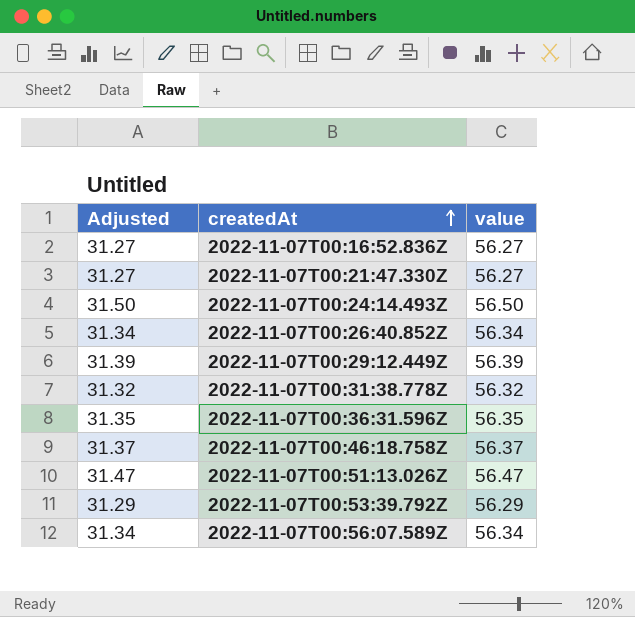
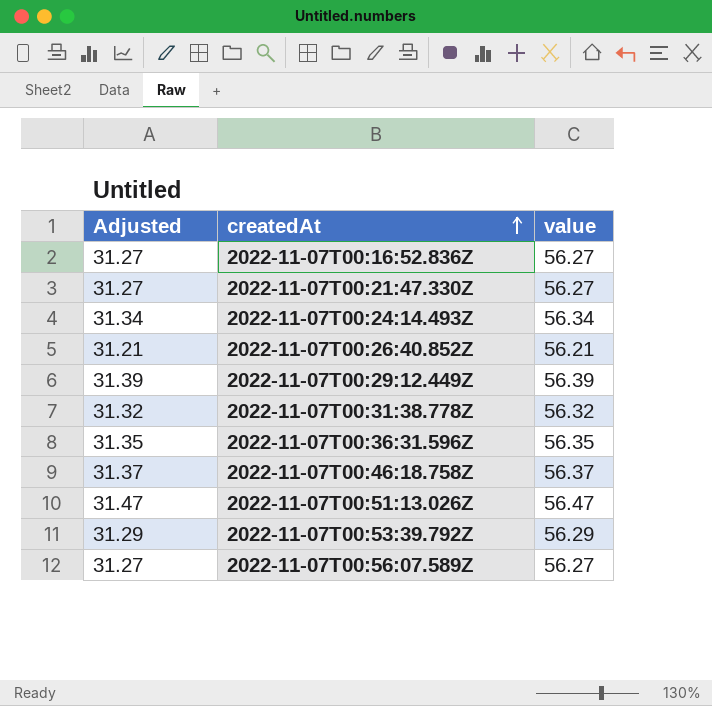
2022-11-07T00:24:14.493Z | Adjusted: 31.50 -> 31.34
2022-11-07T00:24:14.493Z | value: 56.50 -> 56.34
2022-11-07T00:26:40.852Z | Adjusted: 31.34 -> 31.21
2022-11-07T00:26:40.852Z | value: 56.34 -> 56.21
2022-11-07T00:56:07.589Z | Adjusted: 31.34 -> 31.27
2022-11-07T00:56:07.589Z | value: 56.34 -> 56.27

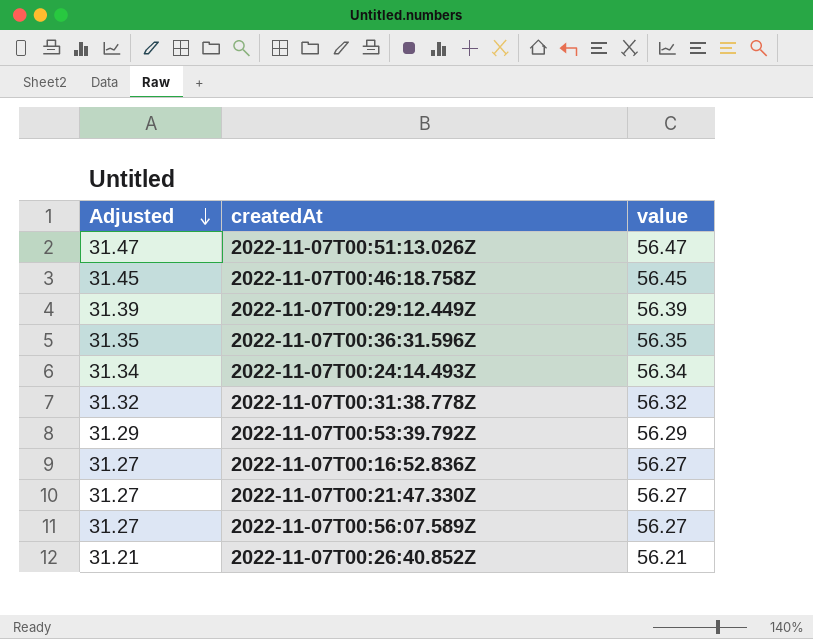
row order: createdAt ascending -> Adjusted descending
2022-11-07T00:46:18.758Z | Adjusted: 31.37 -> 31.45
2022-11-07T00:46:18.758Z | value: 56.37 -> 56.45

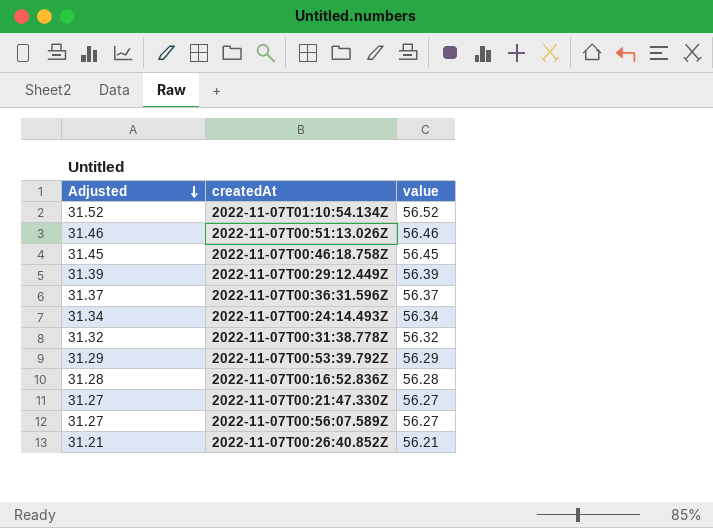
row 2022-11-07T01:10:54.134Z: none -> 31.52 | 56.52
2022-11-07T00:51:13.026Z | Adjusted: 31.47 -> 31.46
2022-11-07T00:51:13.026Z | value: 56.47 -> 56.46
2022-11-07T00:36:31.596Z | Adjusted: 31.35 -> 31.37
2022-11-07T00:36:31.596Z | value: 56.35 -> 56.37
2022-11-07T00:16:52.836Z | Adjusted: 31.27 -> 31.28
2022-11-07T00:16:52.836Z | value: 56.27 -> 56.28

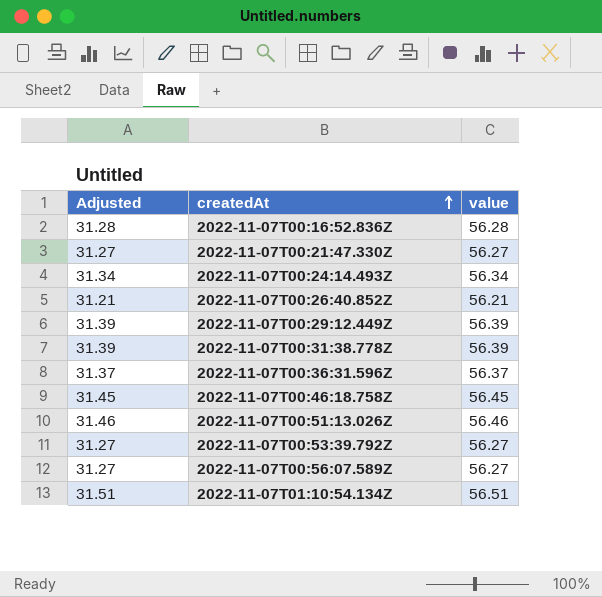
row order: Adjusted descending -> createdAt ascending
2022-11-07T00:31:38.778Z | Adjusted: 31.32 -> 31.39
2022-11-07T00:31:38.778Z | value: 56.32 -> 56.39
2022-11-07T00:53:39.792Z | Adjusted: 31.29 -> 31.27
2022-11-07T00:53:39.792Z | value: 56.29 -> 56.27
2022-11-07T01:10:54.134Z | Adjusted: 31.52 -> 31.51
2022-11-07T01:10:54.134Z | value: 56.52 -> 56.51

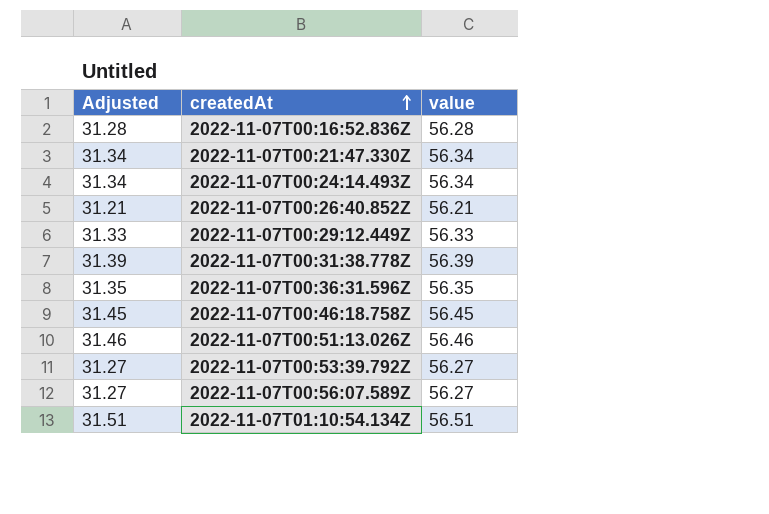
2022-11-07T00:21:47.330Z | Adjusted: 31.27 -> 31.34
2022-11-07T00:21:47.330Z | value: 56.27 -> 56.34
2022-11-07T00:29:12.449Z | Adjusted: 31.39 -> 31.33
2022-11-07T00:29:12.449Z | value: 56.39 -> 56.33
2022-11-07T00:36:31.596Z | Adjusted: 31.37 -> 31.35
2022-11-07T00:36:31.596Z | value: 56.37 -> 56.35

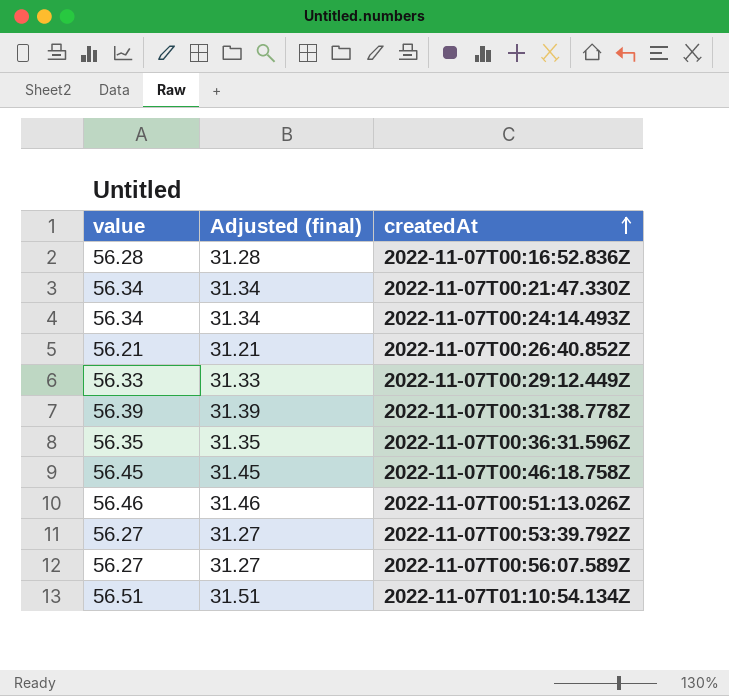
column value | position: 3 -> 1
column name: Adjusted -> Adjusted (final)

